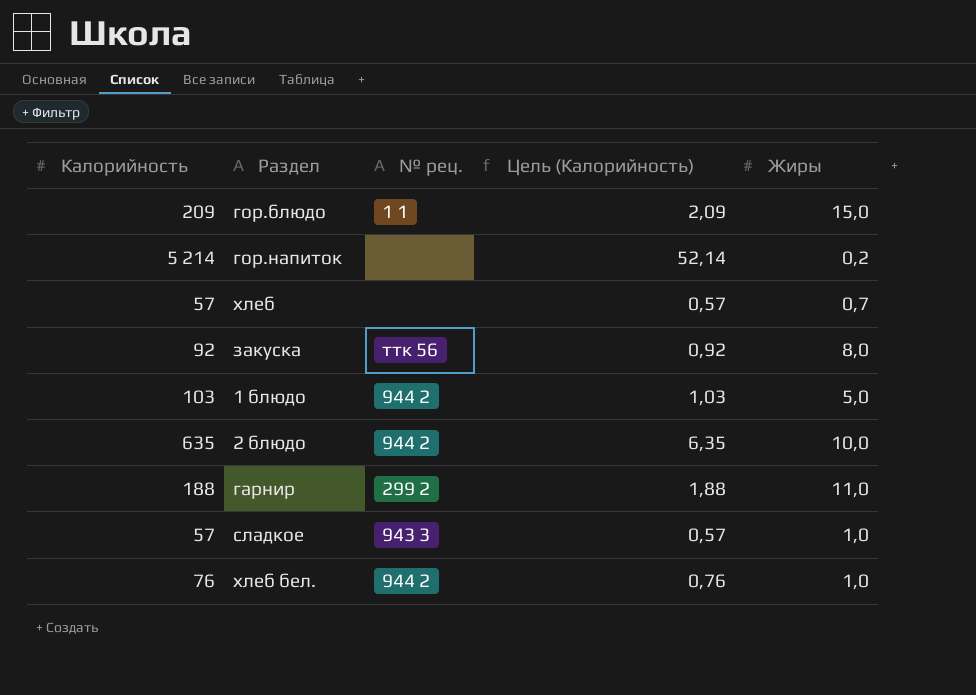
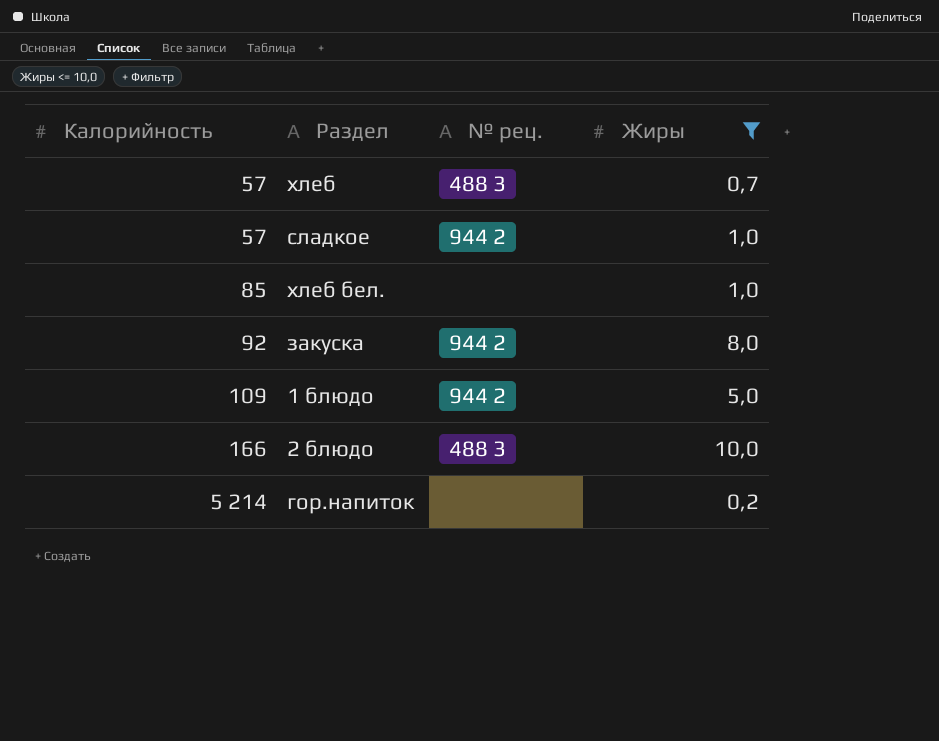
filter: none -> Жиры <= 10,0
row order: none -> Калорийность ascending
column Цель (Калорийность) | formula: [Калорийность] * 0,01 -> none
хлеб | № рец.: none -> 488 3
сладкое | № рец.: 943 3 -> 944 2
хлеб бел. | Калорийность: 76 -> 85
хлеб бел. | № рец.: 944 2 -> none
закуска | № рец.: ттк 56 -> 944 2
1 блюдо | Калорийность: 103 -> 109
2 блюдо | Калорийность: 635 -> 166
2 блюдо | № рец.: 944 2 -> 488 3

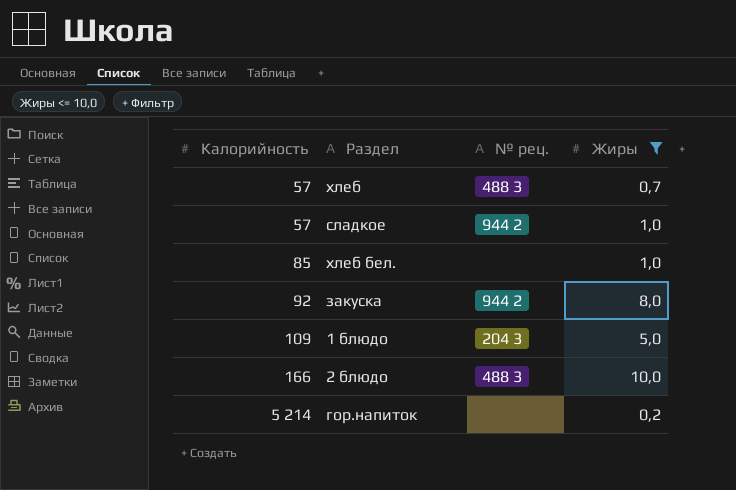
1 блюдо | № рец.: 944 2 -> 204 3

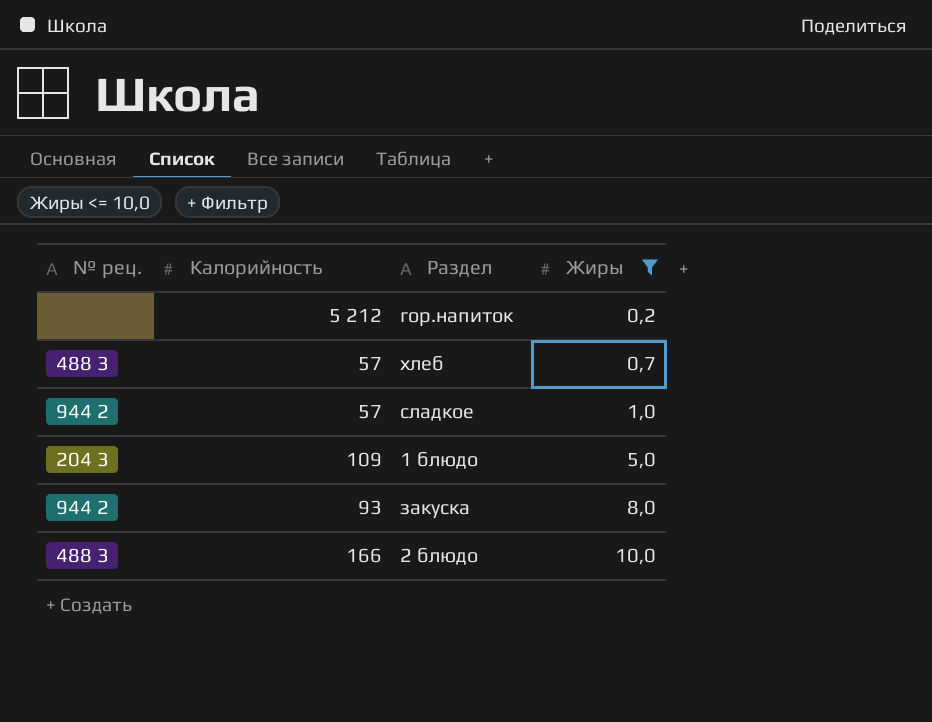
row order: Калорийность ascending -> Жиры ascending
column № рец. | position: 3 -> 1
row хлеб бел.: 85 | none | 1,0 -> none
гор.напиток | Калорийность: 5 214 -> 5 212
закуска | Калорийность: 92 -> 93

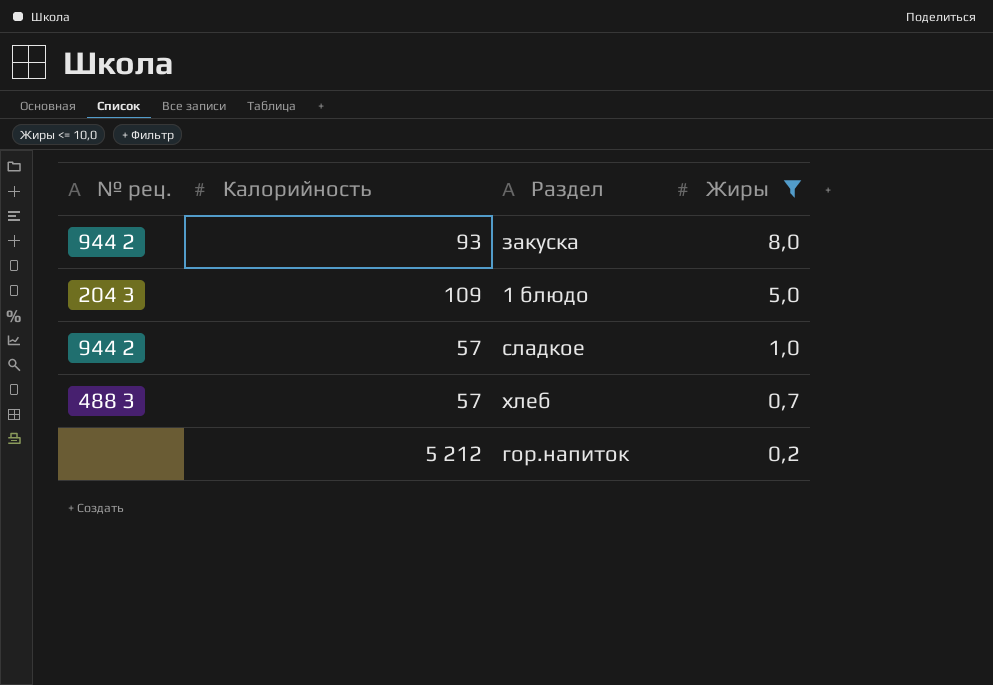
row order: Жиры ascending -> Жиры descending
row 2 блюдо: 488 3 | 166 | 10,0 -> none

